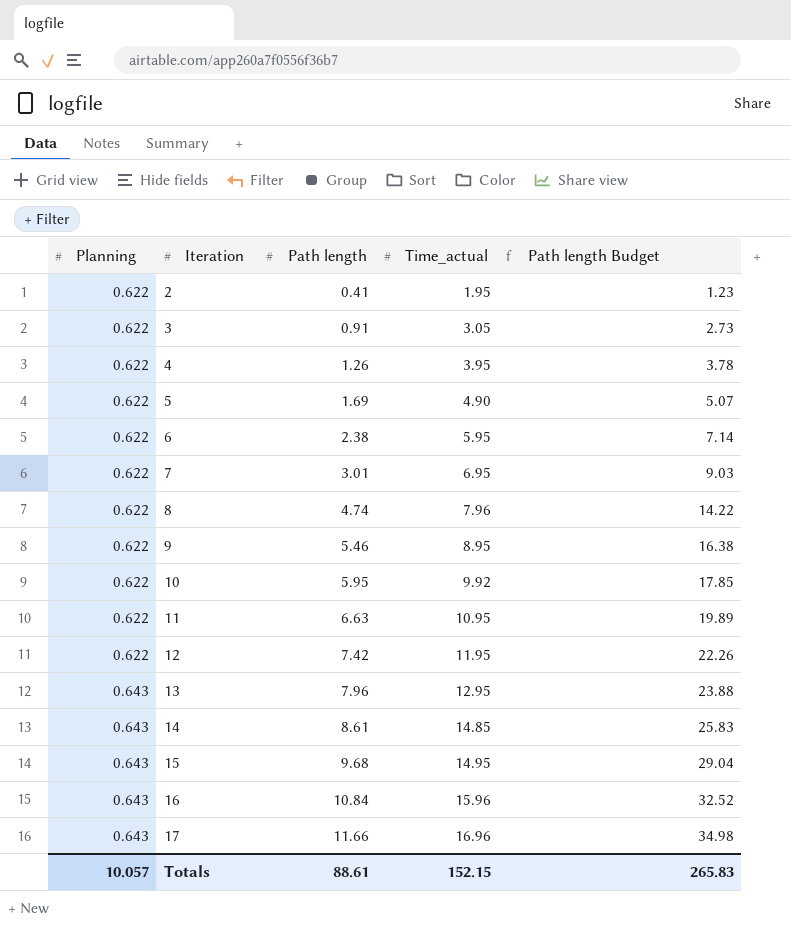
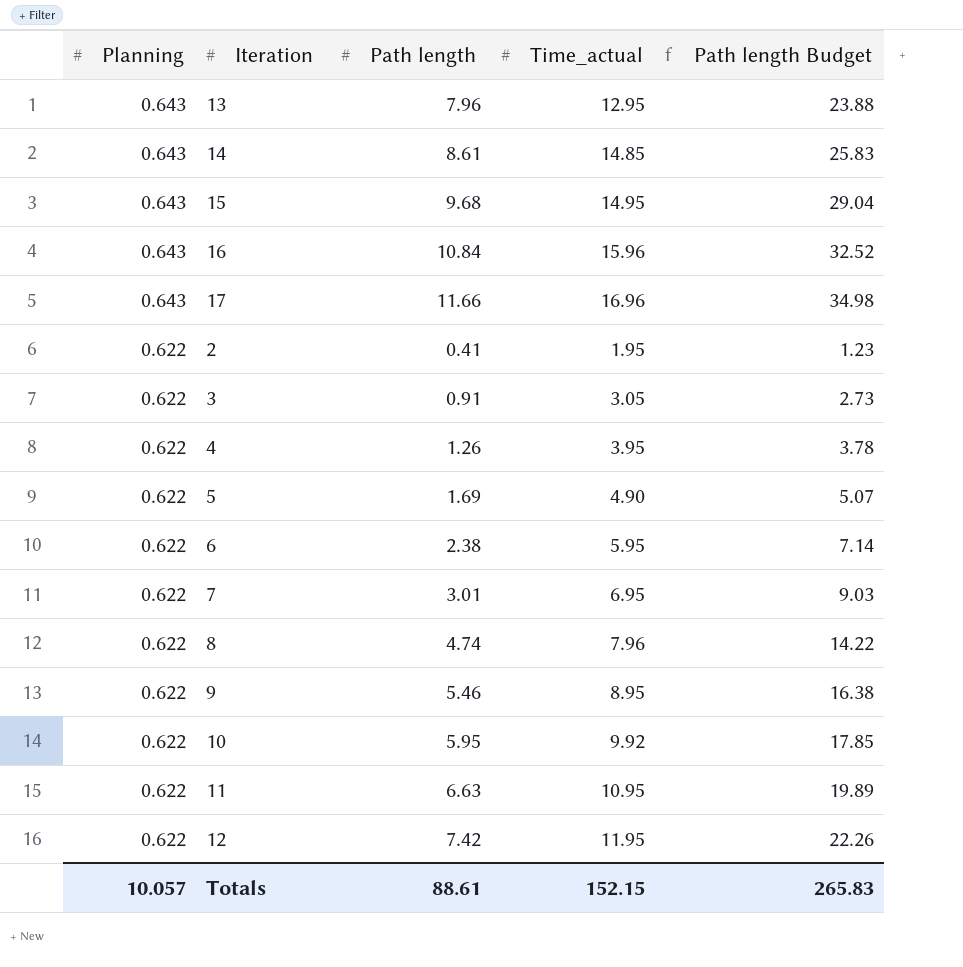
row order: Planning ascending -> Planning descending

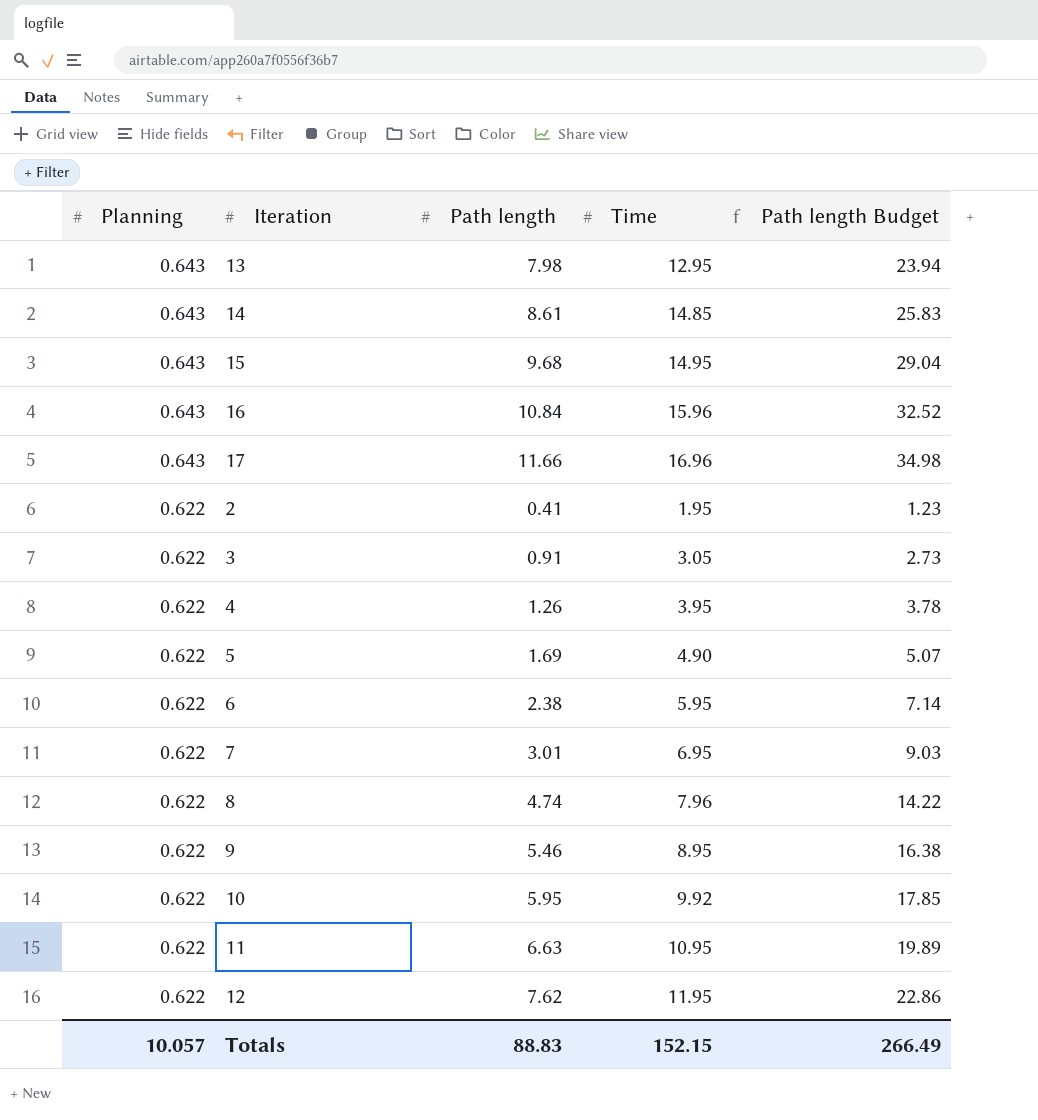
column name: Time_actual -> Time
13 | Path length: 7.96 -> 7.98
13 | Path length Budget: 23.88 -> 23.94
12 | Path length: 7.42 -> 7.62
12 | Path length Budget: 22.26 -> 22.86
Totals | Path length: 88.61 -> 88.83
Totals | Path length Budget: 265.83 -> 266.49

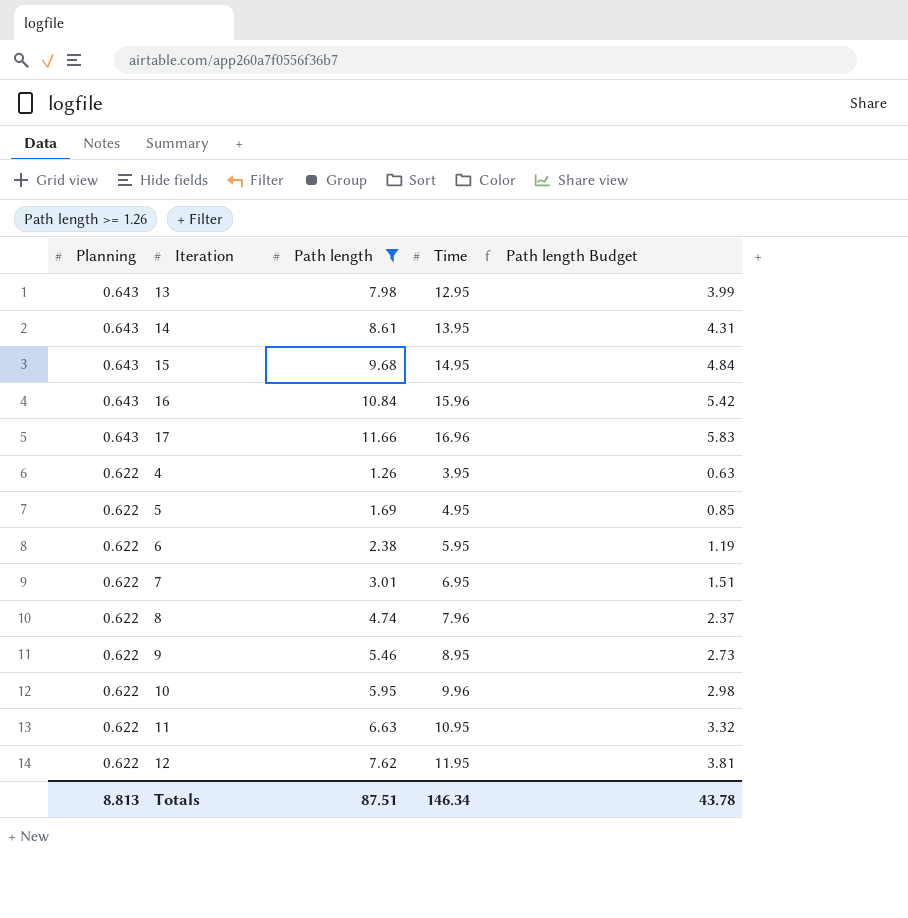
filter: none -> Path length >= 1.26
column Path length Budget | formula: [Path length] * 3 -> [Path length] * 0.5
14 | Time: 14.85 -> 13.95
5 | Time: 4.90 -> 4.95
10 | Time: 9.92 -> 9.96
Totals | Planning: 10.057 -> 8.813
Totals | Path length: 88.83 -> 87.51
Totals | Time: 152.15 -> 146.34
Totals | Path length Budget: 266.49 -> 43.78

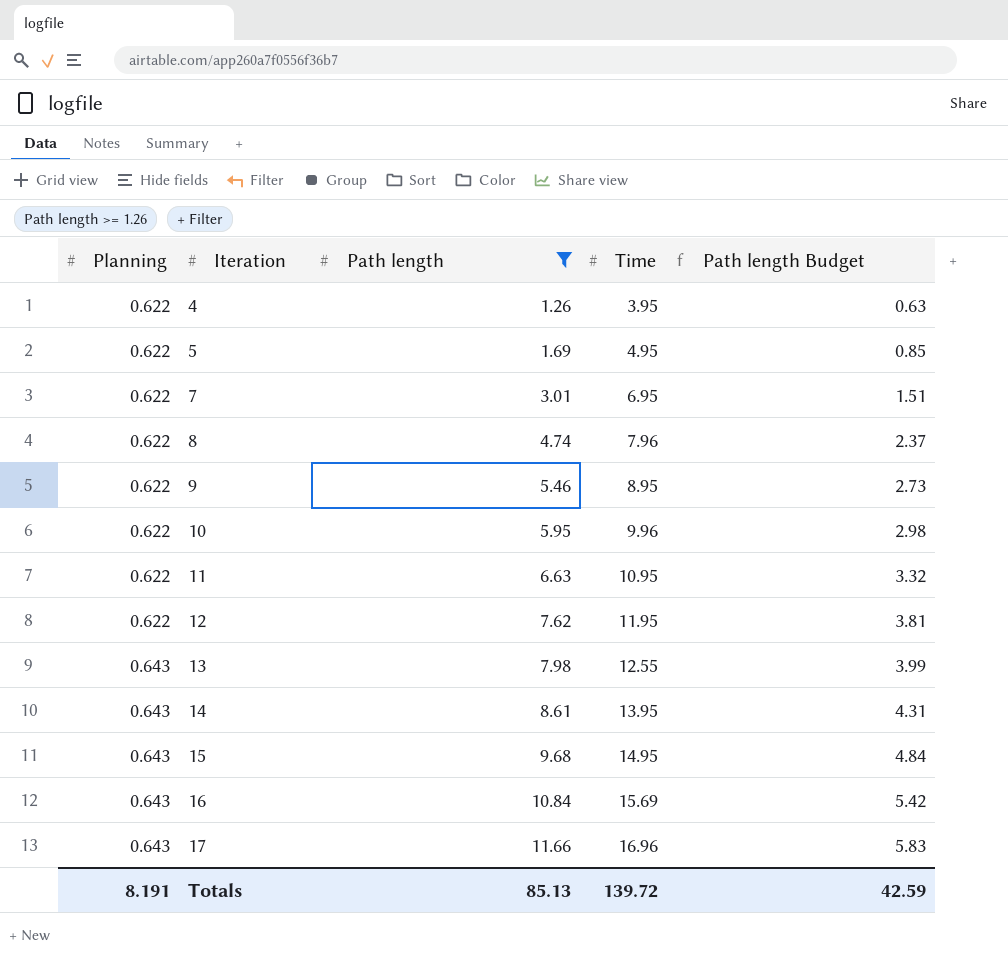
row order: Planning descending -> Planning ascending
row 6: 0.622 | 2.38 | 5.95 | 1.19 -> none
13 | Time: 12.95 -> 12.55
16 | Time: 15.96 -> 15.69
Totals | Planning: 8.813 -> 8.191
Totals | Path length: 87.51 -> 85.13
Totals | Time: 146.34 -> 139.72
Totals | Path length Budget: 43.78 -> 42.59

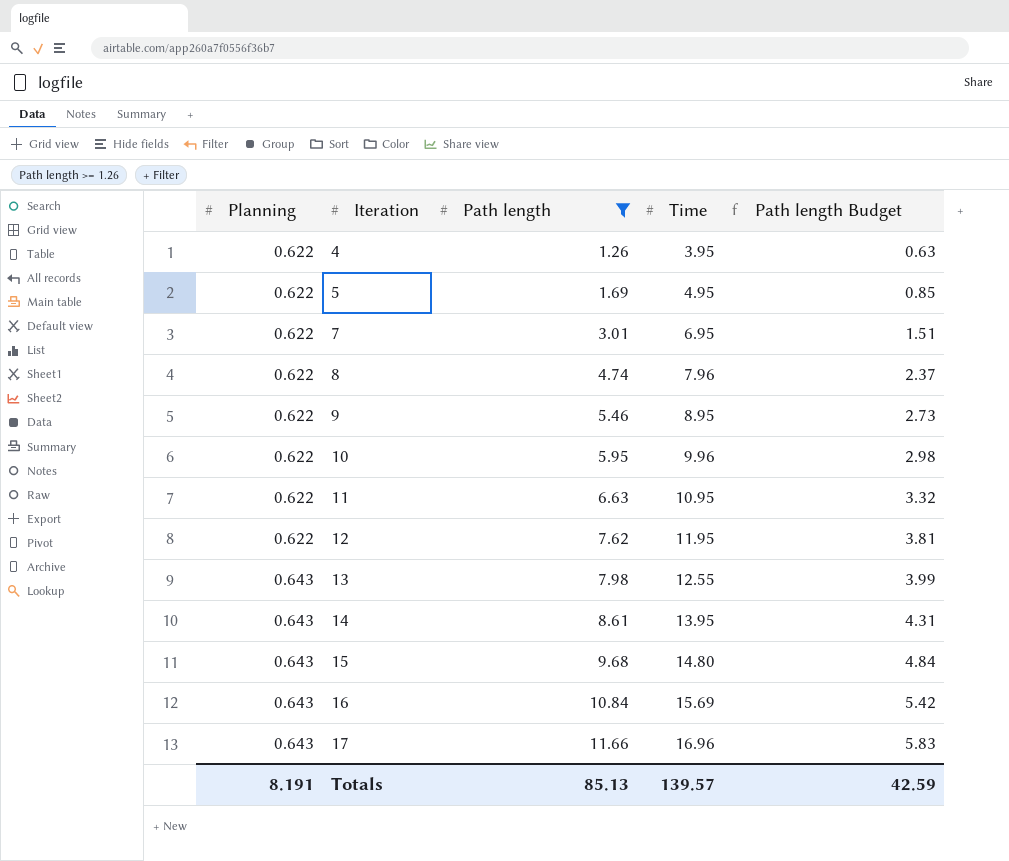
15 | Time: 14.95 -> 14.80
Totals | Time: 139.72 -> 139.57

